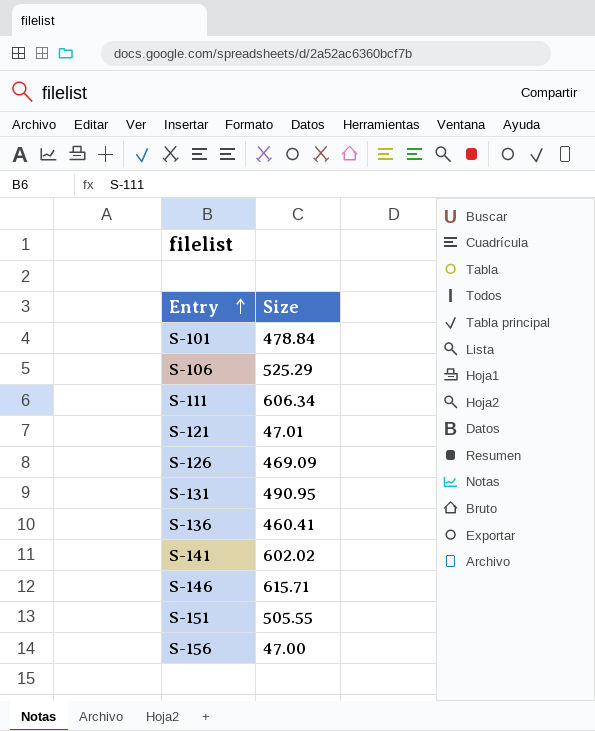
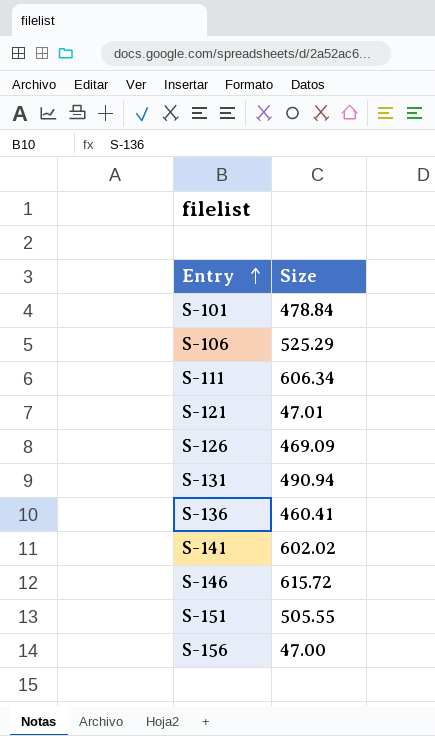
S-131 | Size: 490.95 -> 490.94
S-146 | Size: 615.71 -> 615.72

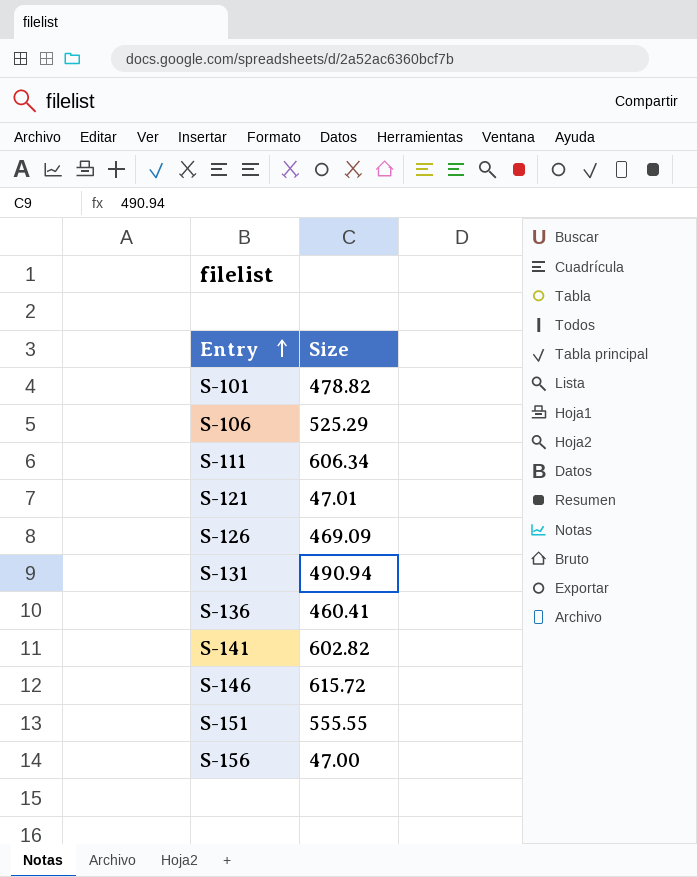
S-101 | Size: 478.84 -> 478.82
S-141 | Size: 602.02 -> 602.82
S-151 | Size: 505.55 -> 555.55

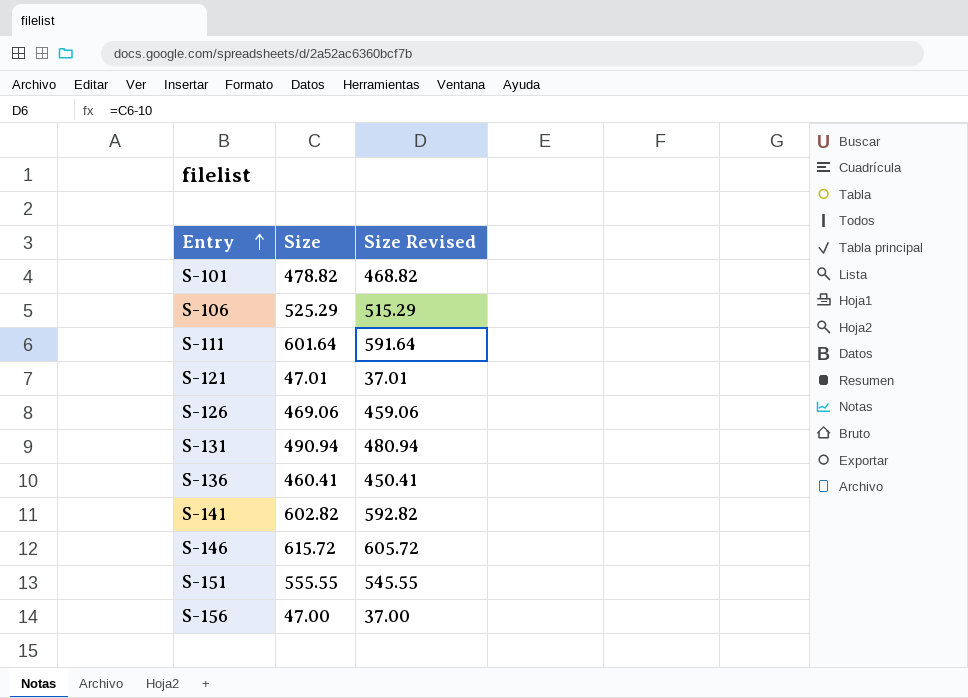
column Size Revised | formula: none -> [Size] - 10
S-111 | Size: 606.34 -> 601.64
S-126 | Size: 469.09 -> 469.06

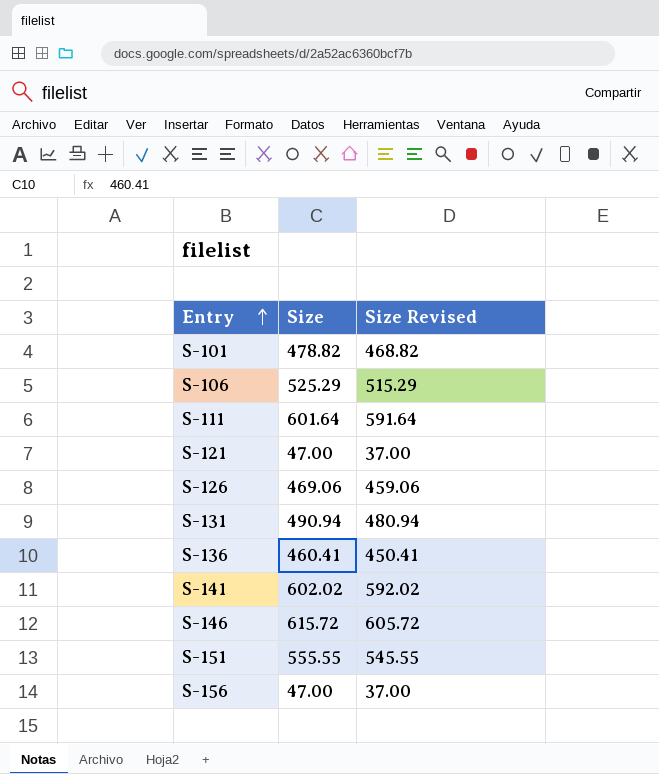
S-121 | Size: 47.01 -> 47.00
S-121 | Size Revised: 37.01 -> 37.00
S-141 | Size: 602.82 -> 602.02
S-141 | Size Revised: 592.82 -> 592.02

